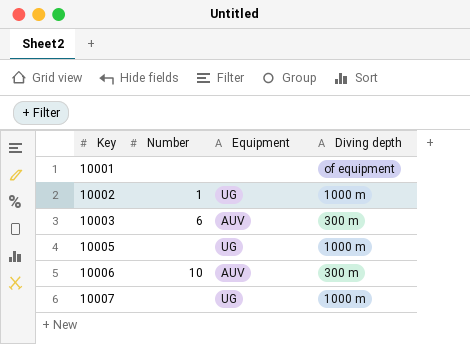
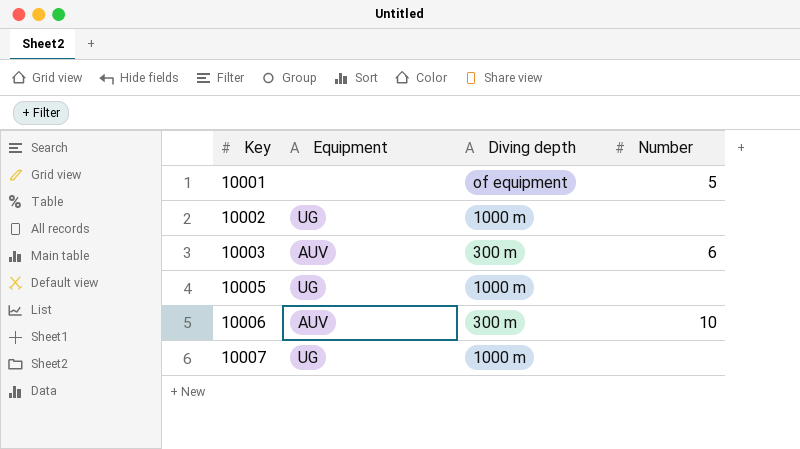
column Number | position: 2 -> 4
10001 | Number: none -> 5
10002 | Number: 1 -> none

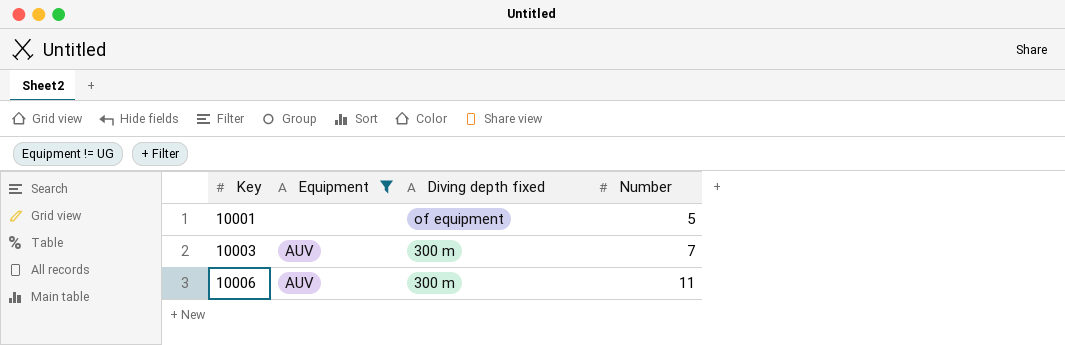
filter: none -> Equipment != UG
column name: Diving depth -> Diving depth fixed
10003 | Number: 6 -> 7
10006 | Number: 10 -> 11

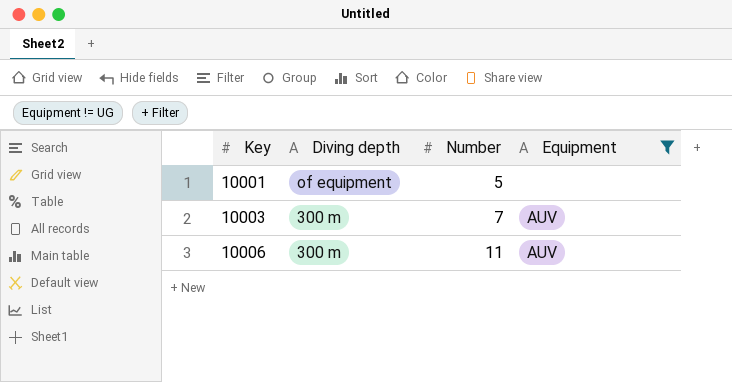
column name: Diving depth fixed -> Diving depth
column Equipment | position: 2 -> 4

